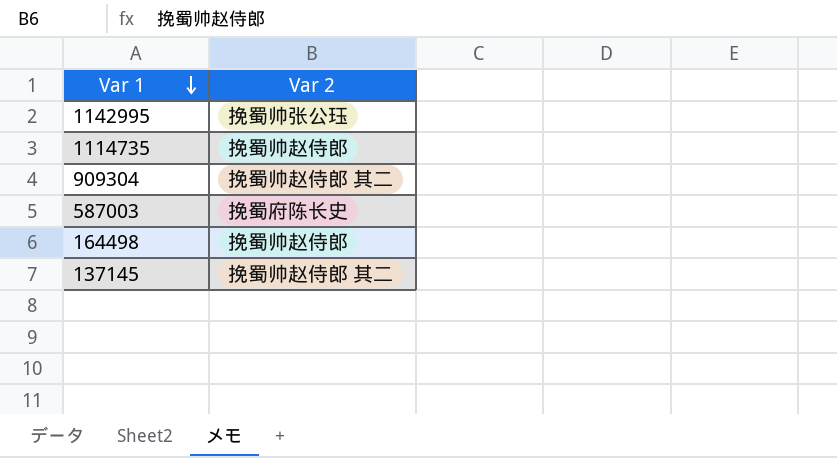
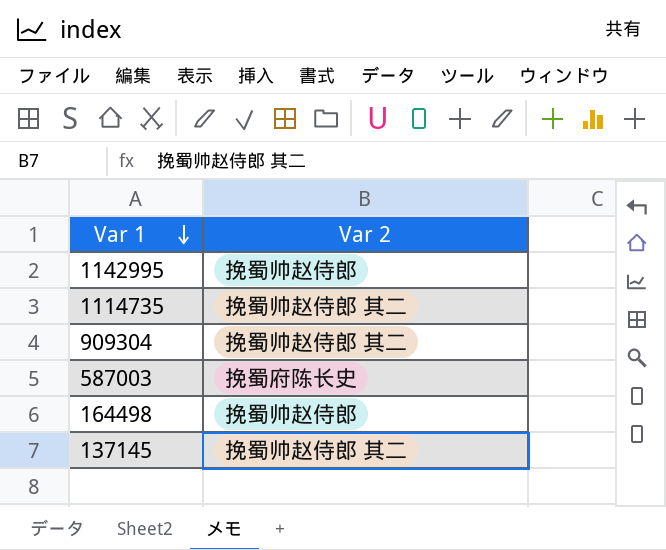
1142995 | Var 2: 挽蜀帅张公珏 -> 挽蜀帅赵侍郎
1114735 | Var 2: 挽蜀帅赵侍郎 -> 挽蜀帅赵侍郎 其二

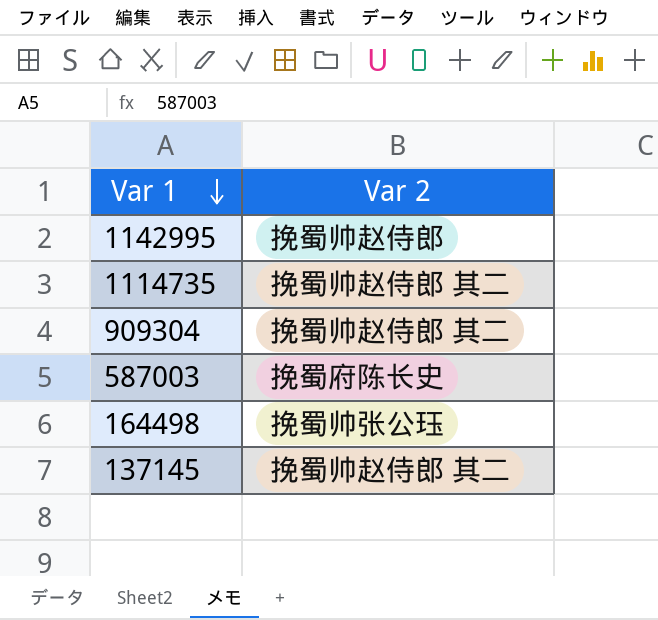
164498 | Var 2: 挽蜀帅赵侍郎 -> 挽蜀帅张公珏

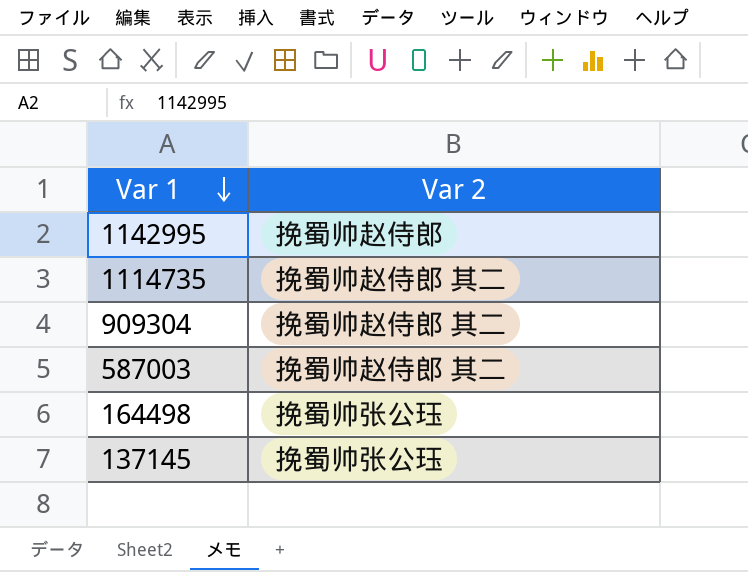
587003 | Var 2: 挽蜀府陈长史 -> 挽蜀帅赵侍郎 其二
137145 | Var 2: 挽蜀帅赵侍郎 其二 -> 挽蜀帅张公珏

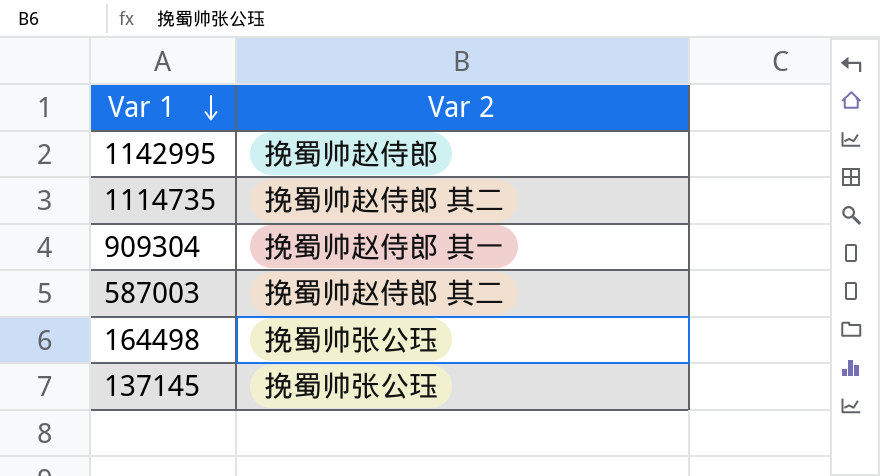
909304 | Var 2: 挽蜀帅赵侍郎 其二 -> 挽蜀帅赵侍郎 其一

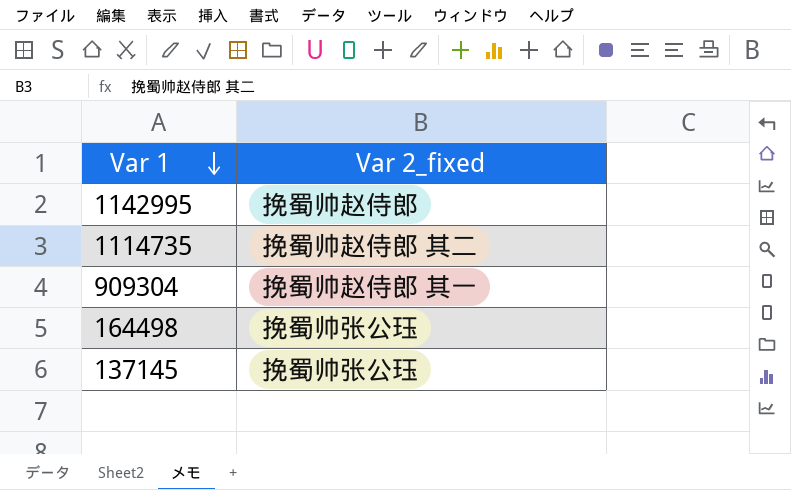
column name: Var 2 -> Var 2_fixed
row 587003: 挽蜀帅赵侍郎 其二 -> none

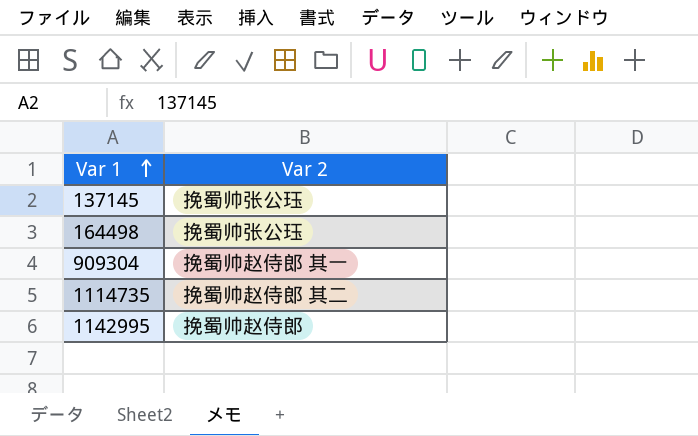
row order: Var 1 descending -> Var 1 ascending
column name: Var 2_fixed -> Var 2

